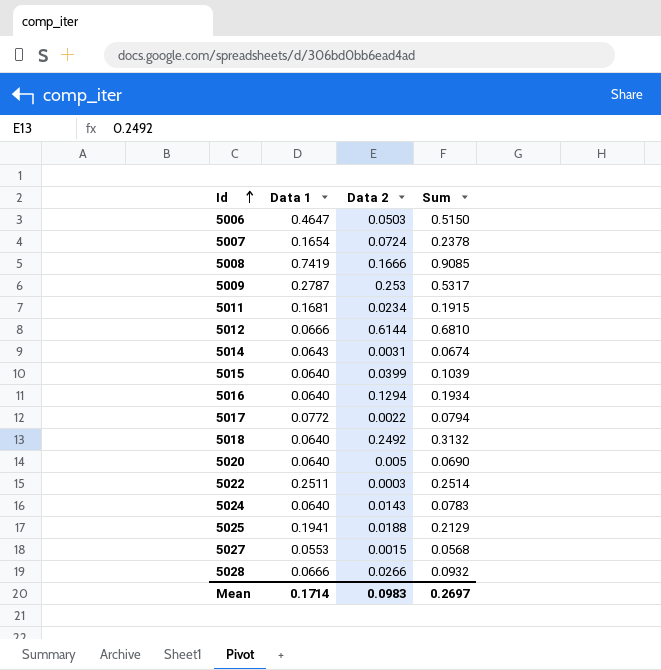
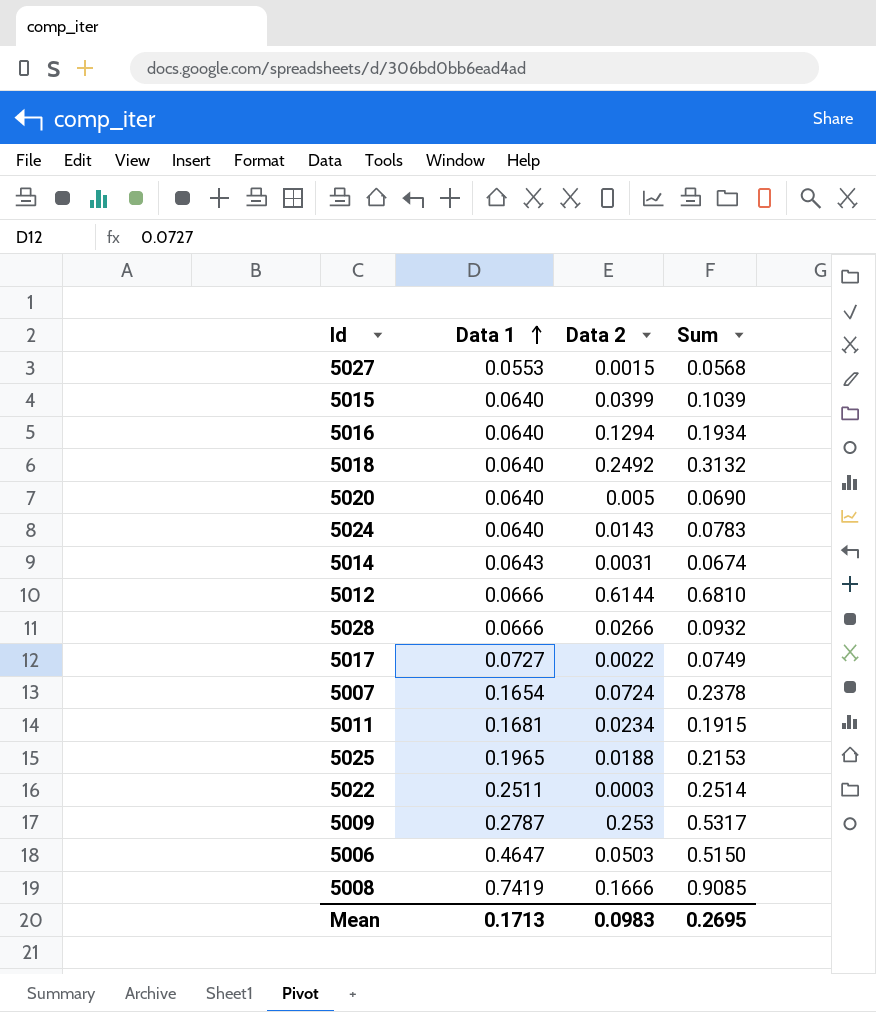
row order: Id ascending -> Data 1 ascending
5017 | Data 1: 0.0772 -> 0.0727
5017 | Sum: 0.0794 -> 0.0749
5025 | Data 1: 0.1941 -> 0.1965
5025 | Sum: 0.2129 -> 0.2153
Mean | Data 1: 0.1714 -> 0.1713
Mean | Sum: 0.2697 -> 0.2695

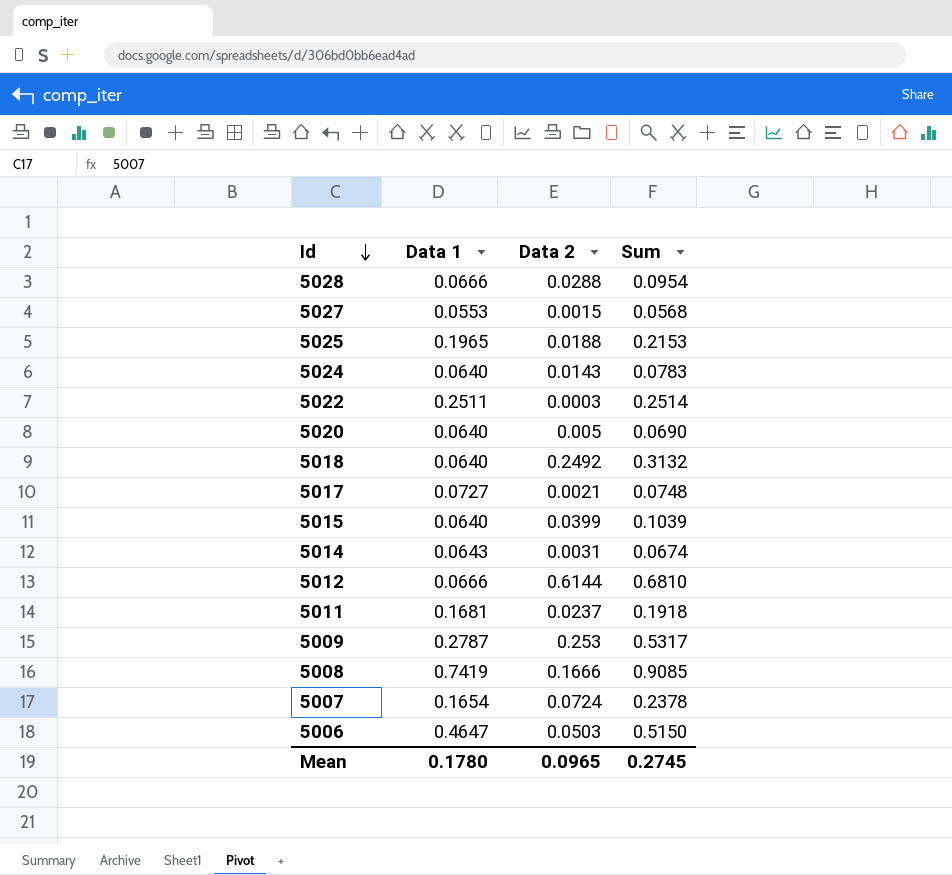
row order: Data 1 ascending -> Id descending
row 5016: 0.0640 | 0.1294 | 0.1934 -> none
5028 | Data 2: 0.0266 -> 0.0288
5028 | Sum: 0.0932 -> 0.0954
5017 | Data 2: 0.0022 -> 0.0021
5017 | Sum: 0.0749 -> 0.0748
5011 | Data 2: 0.0234 -> 0.0237
5011 | Sum: 0.1915 -> 0.1918
Mean | Data 1: 0.1713 -> 0.1780
Mean | Data 2: 0.0983 -> 0.0965
Mean | Sum: 0.2695 -> 0.2745

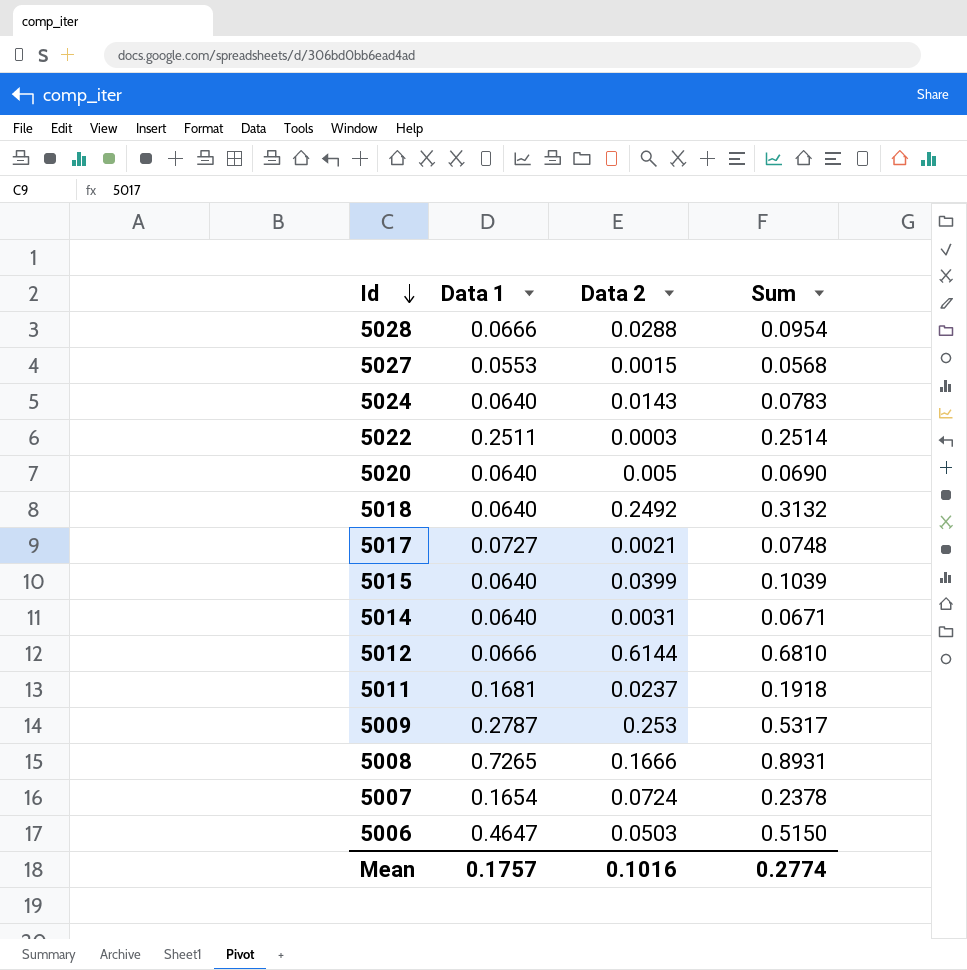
row 5025: 0.1965 | 0.0188 | 0.2153 -> none
5014 | Data 1: 0.0643 -> 0.0640
5014 | Sum: 0.0674 -> 0.0671
5008 | Data 1: 0.7419 -> 0.7265
5008 | Sum: 0.9085 -> 0.8931
Mean | Data 1: 0.1780 -> 0.1757
Mean | Data 2: 0.0965 -> 0.1016
Mean | Sum: 0.2745 -> 0.2774

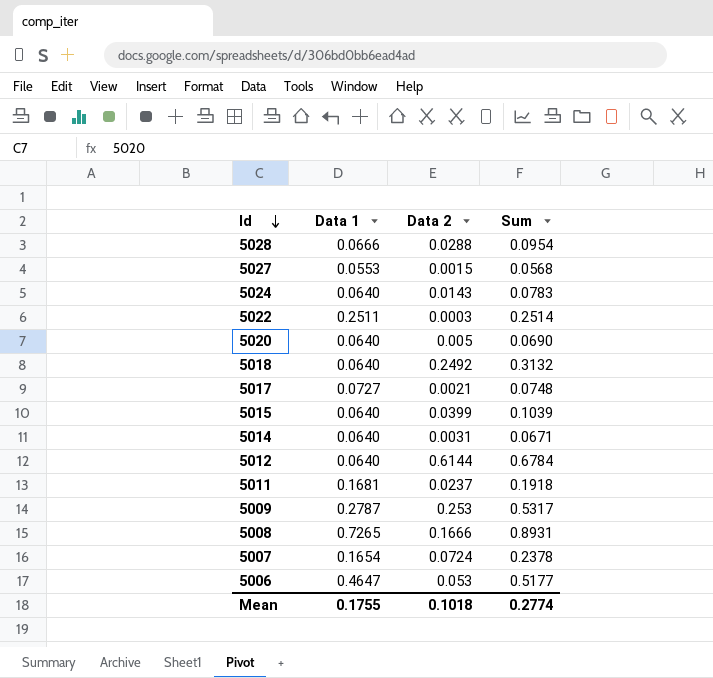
5012 | Data 1: 0.0666 -> 0.0640
5012 | Sum: 0.6810 -> 0.6784
5006 | Data 2: 0.0503 -> 0.053
5006 | Sum: 0.5150 -> 0.5177
Mean | Data 1: 0.1757 -> 0.1755
Mean | Data 2: 0.1016 -> 0.1018

